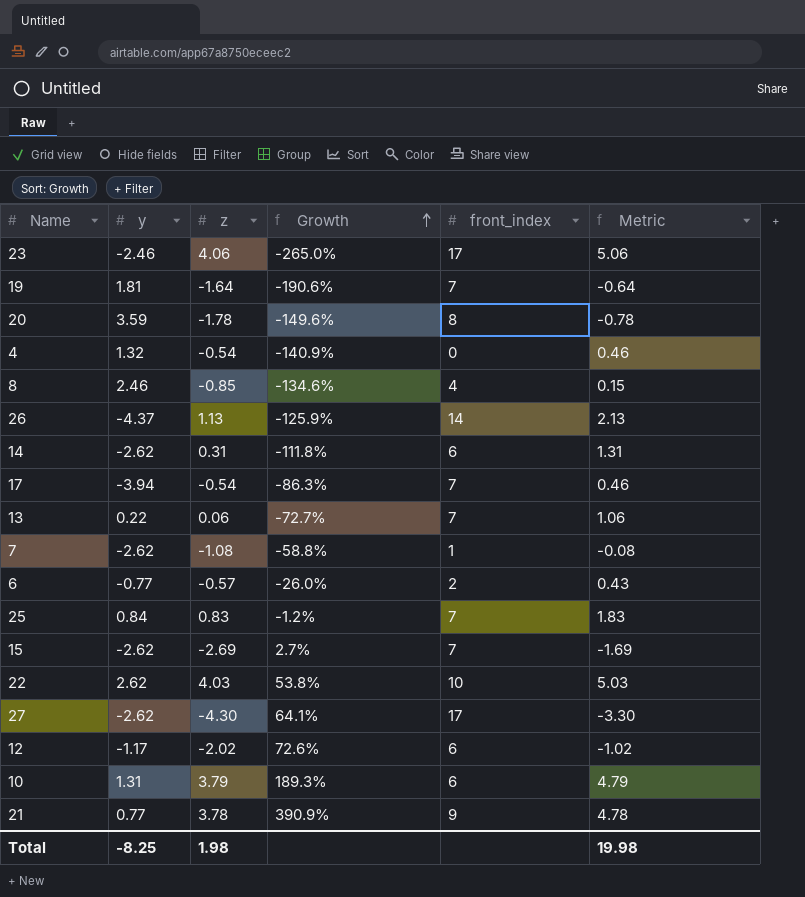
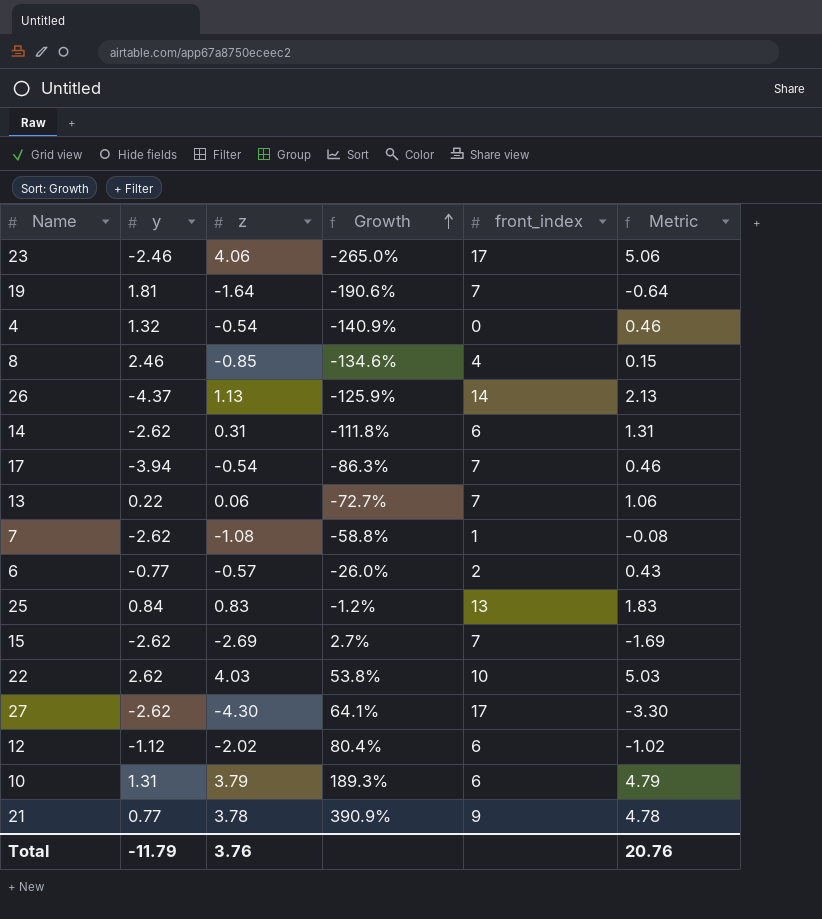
row 20: 3.59 | -1.78 | -149.6% | 8 | -0.78 -> none
25 | front_index: 7 -> 13
12 | y: -1.17 -> -1.12
12 | Growth: 72.6% -> 80.4%
Total | y: -8.25 -> -11.79
Total | z: 1.98 -> 3.76
Total | Metric: 19.98 -> 20.76

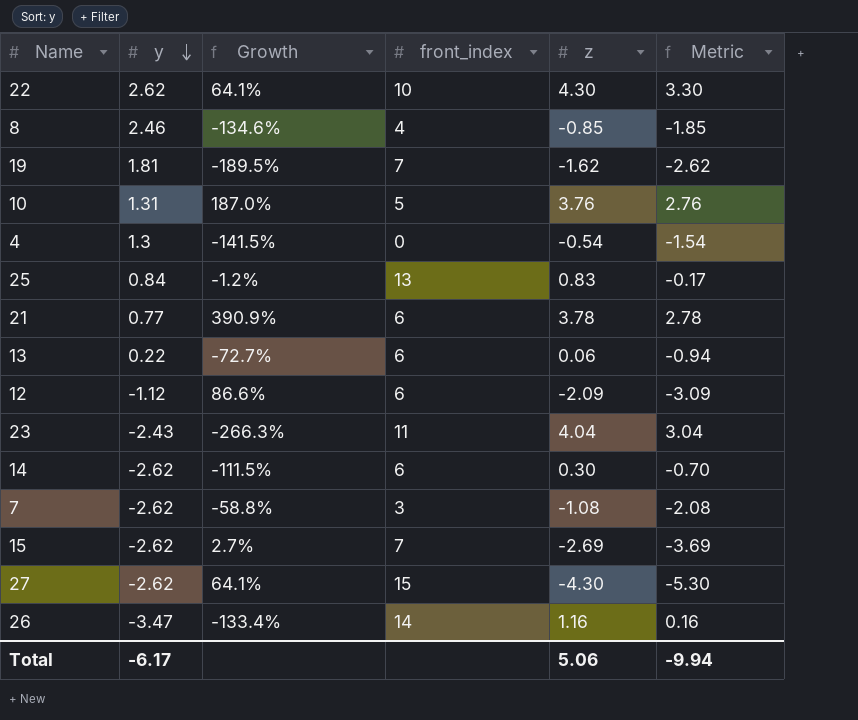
row order: Growth ascending -> y descending
column z | position: 3 -> 5
column Metric | formula: [z] + 1 -> [z] - 1
row 17: -3.94 | -0.54 | -86.3% | 7 | 0.46 -> none
row 6: -0.77 | -0.57 | -26.0% | 2 | 0.43 -> none
22 | Growth: 53.8% -> 64.1%
22 | z: 4.03 -> 4.30
19 | Growth: -190.6% -> -189.5%
19 | z: -1.64 -> -1.62
10 | Growth: 189.3% -> 187.0%
10 | front_index: 6 -> 5
10 | z: 3.79 -> 3.76
4 | y: 1.32 -> 1.3
4 | Growth: -140.9% -> -141.5%
21 | front_index: 9 -> 6
13 | front_index: 7 -> 6
12 | Growth: 80.4% -> 86.6%
12 | z: -2.02 -> -2.09
23 | y: -2.46 -> -2.43
23 | Growth: -265.0% -> -266.3%
23 | front_index: 17 -> 11
23 | z: 4.06 -> 4.04
14 | Growth: -111.8% -> -111.5%
14 | z: 0.31 -> 0.30
7 | front_index: 1 -> 3
27 | front_index: 17 -> 15
26 | y: -4.37 -> -3.47
26 | Growth: -125.9% -> -133.4%
26 | z: 1.13 -> 1.16
Total | y: -11.79 -> -6.17
Total | z: 3.76 -> 5.06
Total | Metric: 20.76 -> -9.94

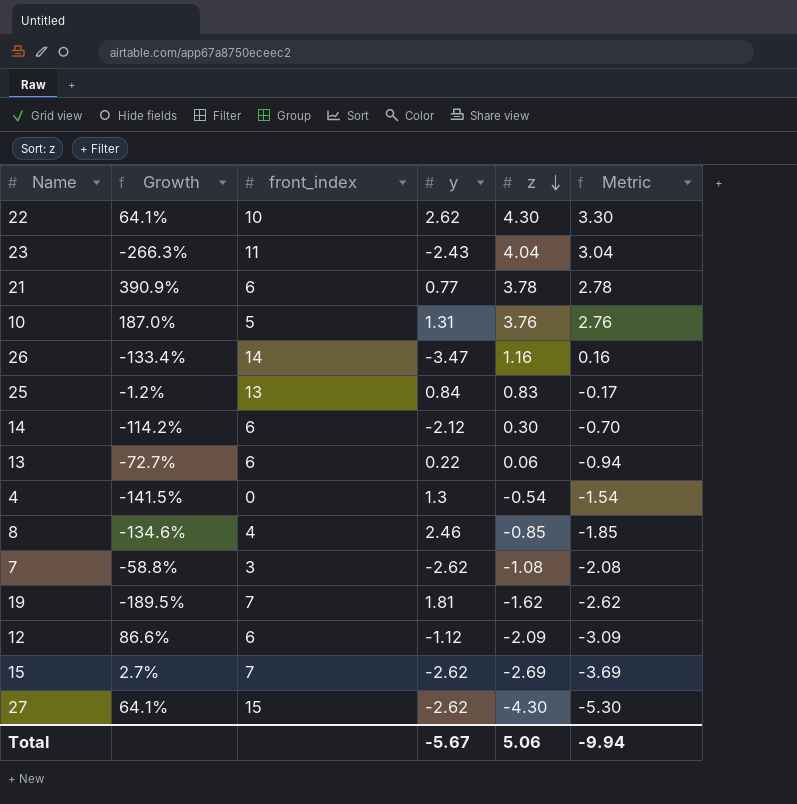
row order: y descending -> z descending
column y | position: 2 -> 4
14 | Growth: -111.5% -> -114.2%
14 | y: -2.62 -> -2.12
Total | y: -6.17 -> -5.67

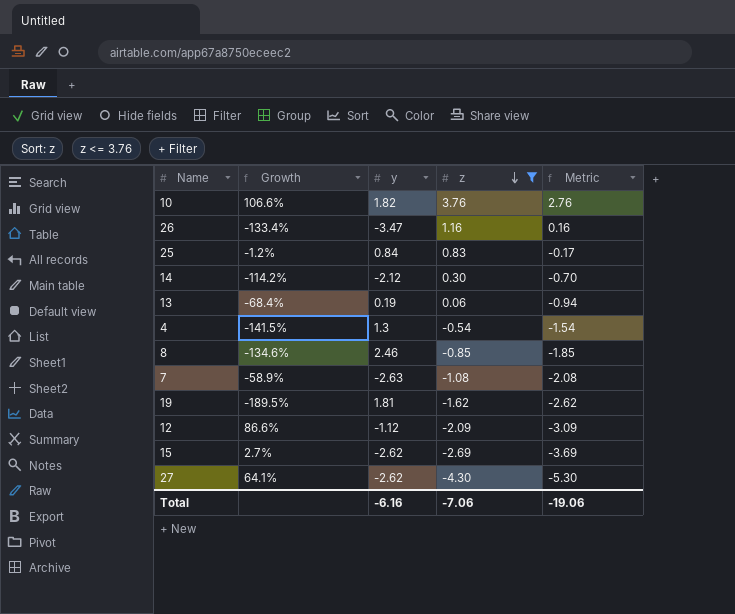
filter: none -> z <= 3.76
column front_index | position: 3 -> none
10 | Growth: 187.0% -> 106.6%
10 | y: 1.31 -> 1.82
13 | Growth: -72.7% -> -68.4%
13 | y: 0.22 -> 0.19
7 | Growth: -58.8% -> -58.9%
7 | y: -2.62 -> -2.63
Total | y: -5.67 -> -6.16
Total | z: 5.06 -> -7.06
Total | Metric: -9.94 -> -19.06

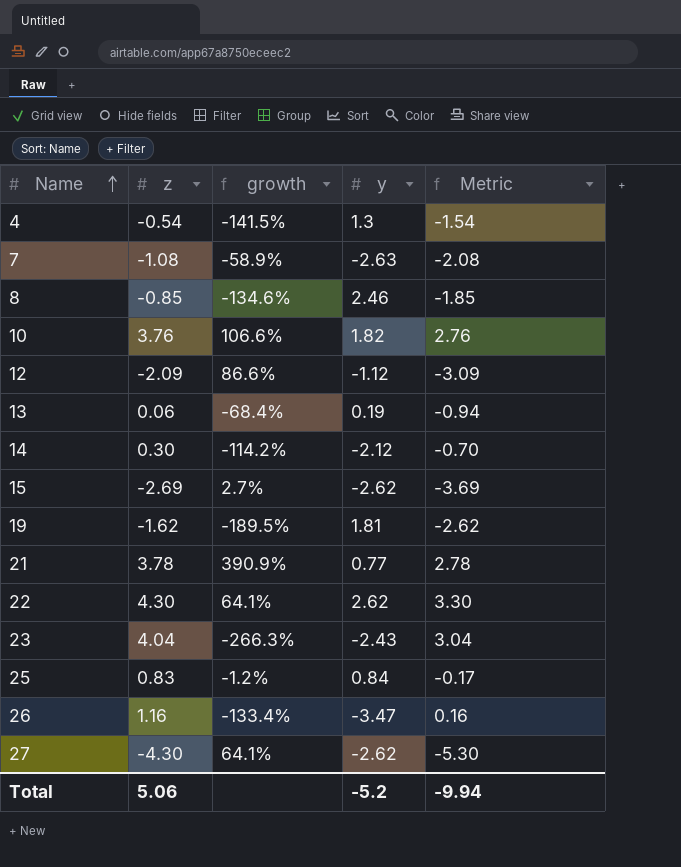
filter: z <= 3.76 -> none
row order: z descending -> Name ascending
column z | position: 4 -> 2
column name: Growth -> growth
Total | z: -7.06 -> 5.06
Total | y: -6.16 -> -5.2
Total | Metric: -19.06 -> -9.94

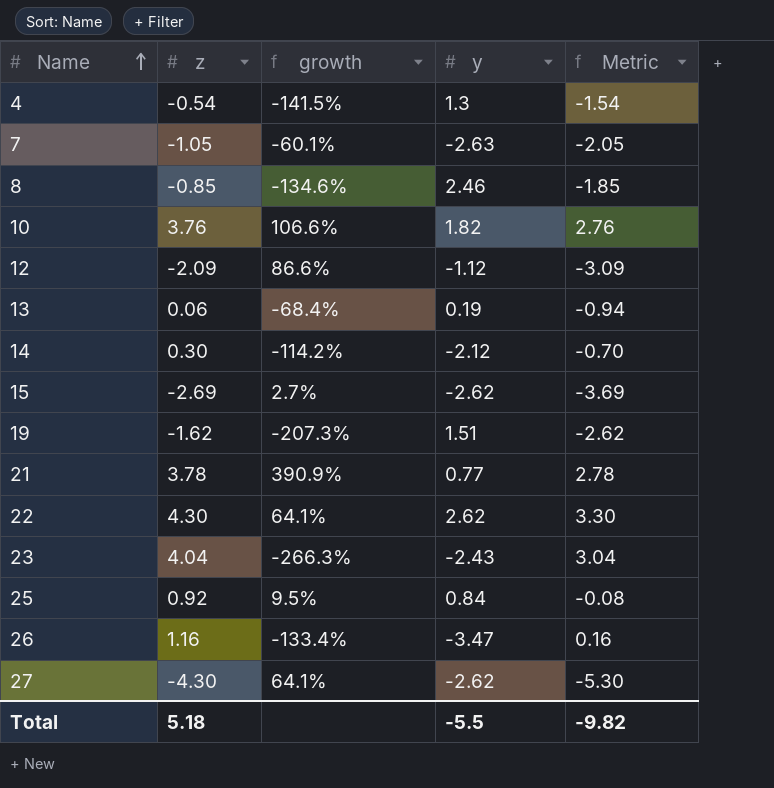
7 | z: -1.08 -> -1.05
7 | growth: -58.9% -> -60.1%
7 | Metric: -2.08 -> -2.05
19 | growth: -189.5% -> -207.3%
19 | y: 1.81 -> 1.51
25 | z: 0.83 -> 0.92
25 | growth: -1.2% -> 9.5%
25 | Metric: -0.17 -> -0.08
Total | z: 5.06 -> 5.18
Total | y: -5.2 -> -5.5
Total | Metric: -9.94 -> -9.82

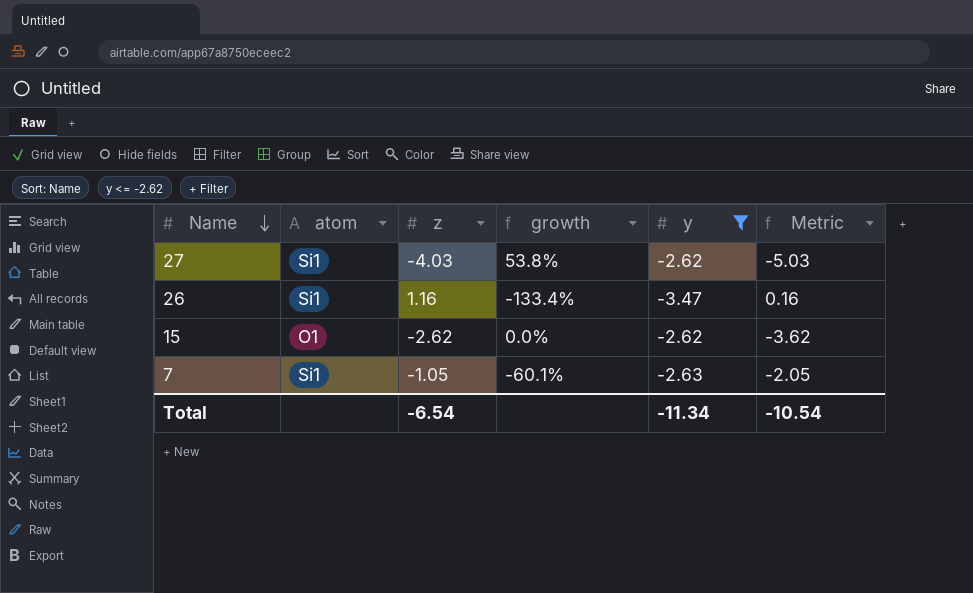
filter: none -> y <= -2.62
row order: Name ascending -> Name descending
column atom | position: none -> 2
27 | z: -4.30 -> -4.03
27 | growth: 64.1% -> 53.8%
27 | Metric: -5.30 -> -5.03
15 | z: -2.69 -> -2.62
15 | growth: 2.7% -> 0.0%
15 | Metric: -3.69 -> -3.62
Total | z: 5.18 -> -6.54
Total | y: -5.5 -> -11.34
Total | Metric: -9.82 -> -10.54

